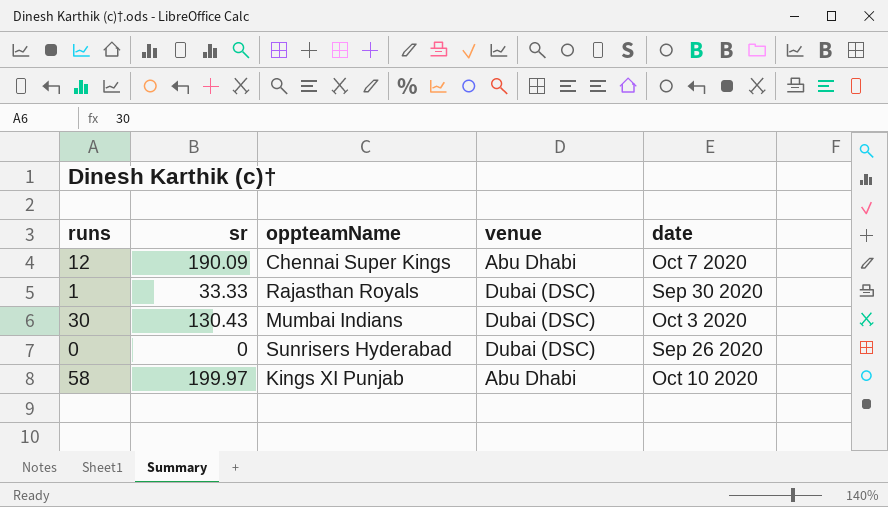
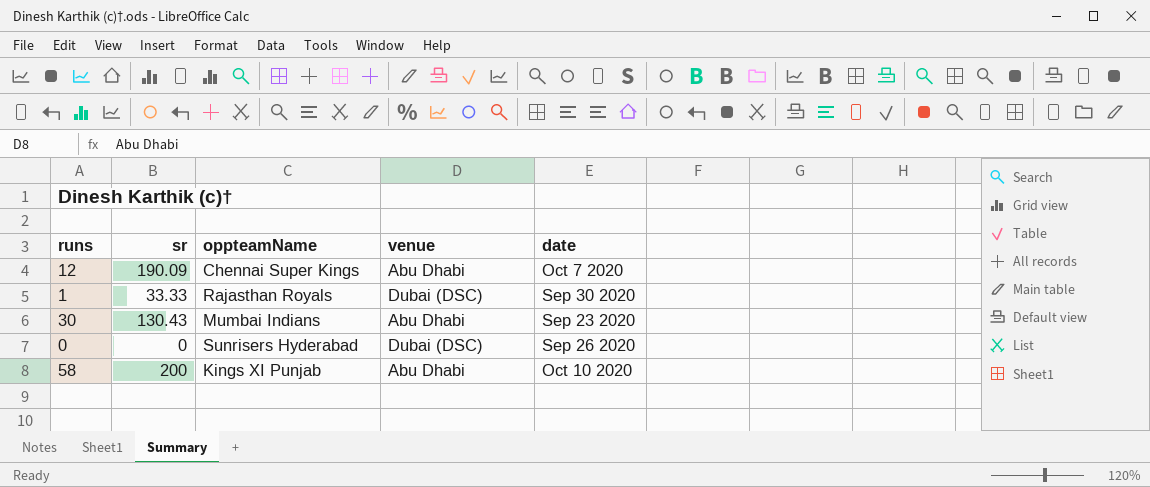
30 | venue: Dubai (DSC) -> Abu Dhabi
30 | date: Oct 3 2020 -> Sep 23 2020
58 | sr: 199.97 -> 200

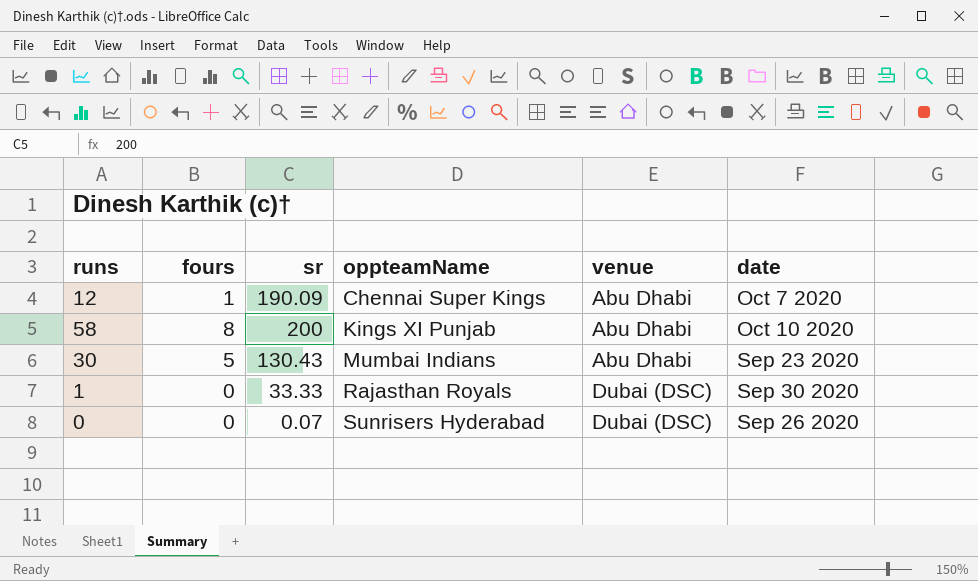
row order: none -> oppteamName ascending
column fours | position: none -> 2
0 | sr: 0 -> 0.07

